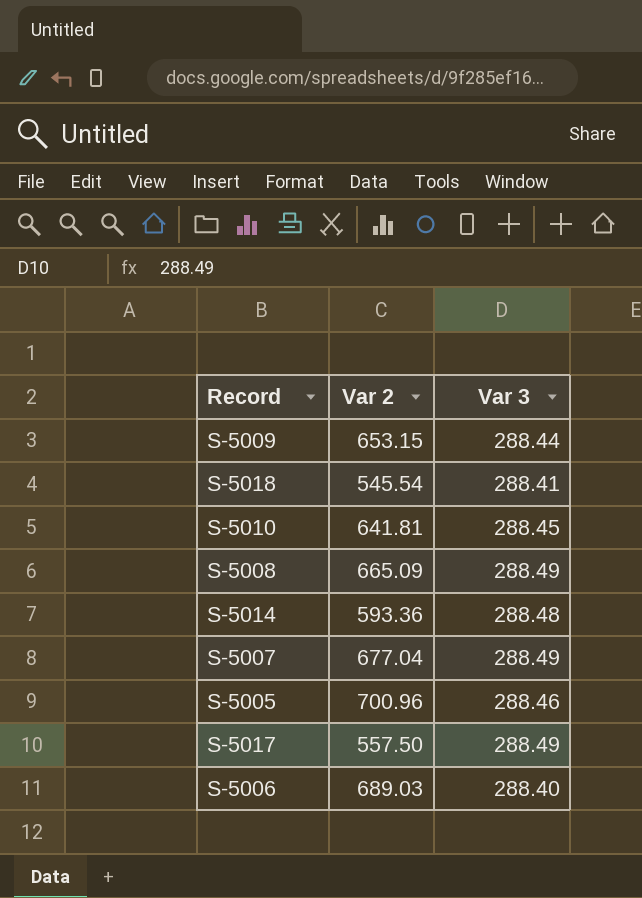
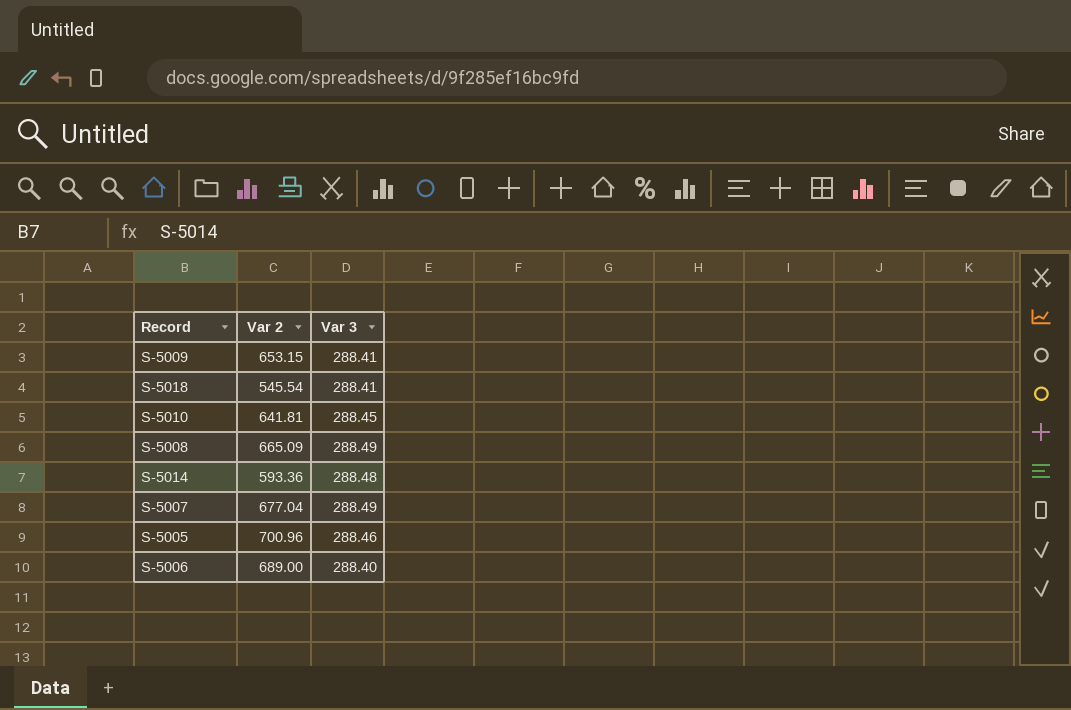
row S-5017: 557.50 | 288.49 -> none
S-5009 | Var 3: 288.44 -> 288.41
S-5006 | Var 2: 689.03 -> 689.00

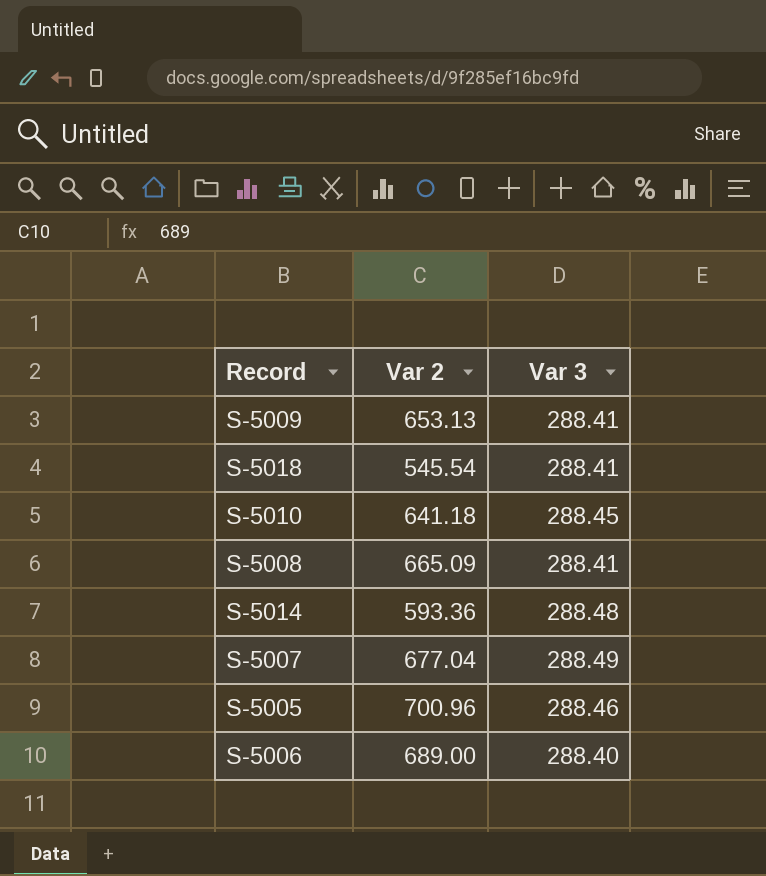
S-5009 | Var 2: 653.15 -> 653.13
S-5010 | Var 2: 641.81 -> 641.18
S-5008 | Var 3: 288.49 -> 288.41

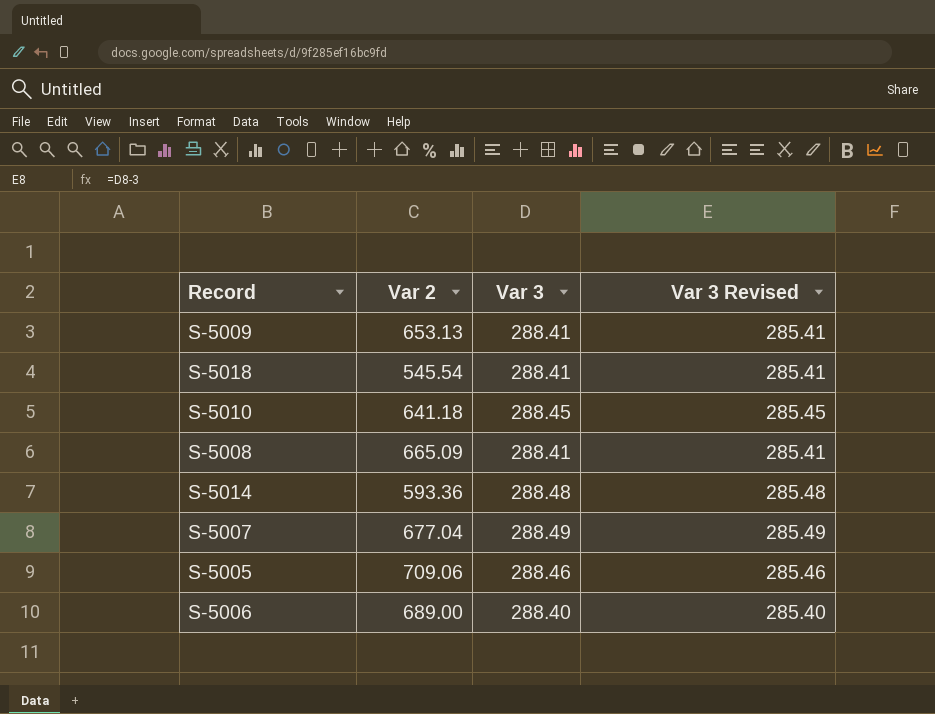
column Var 3 Revised | formula: none -> [Var 3] - 3
S-5005 | Var 2: 700.96 -> 709.06

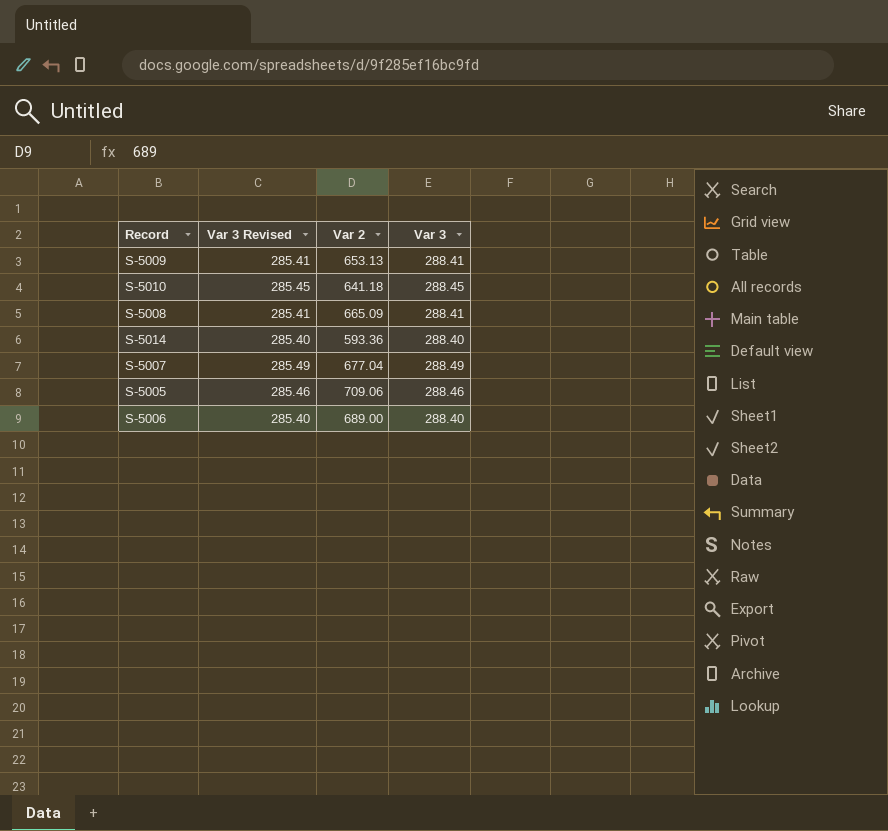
column Var 3 Revised | position: 4 -> 2
row S-5018: 545.54 | 288.41 | 285.41 -> none
S-5014 | Var 3 Revised: 285.48 -> 285.40
S-5014 | Var 3: 288.48 -> 288.40

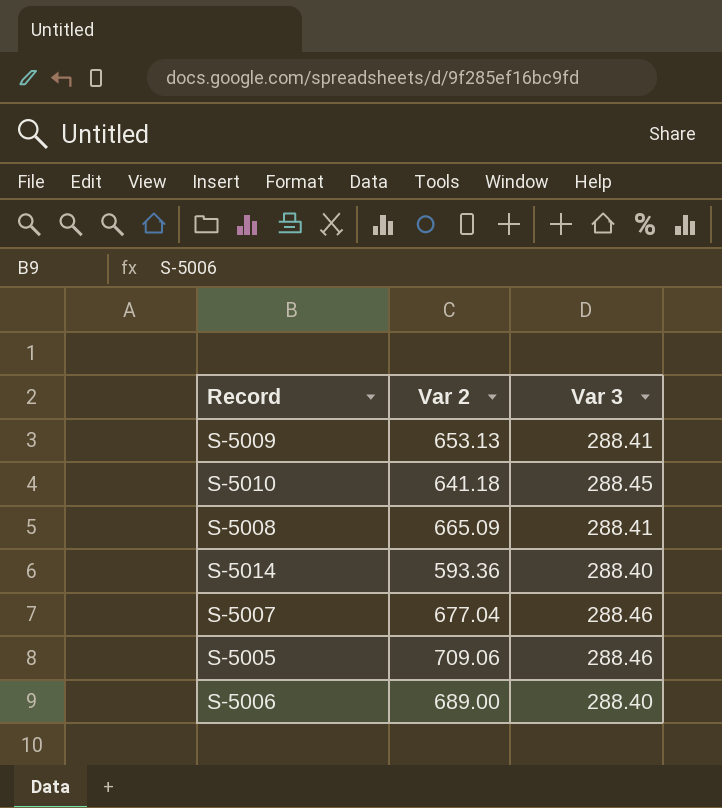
column Var 3 Revised | formula: [Var 3] - 3 -> none
S-5007 | Var 3: 288.49 -> 288.46

